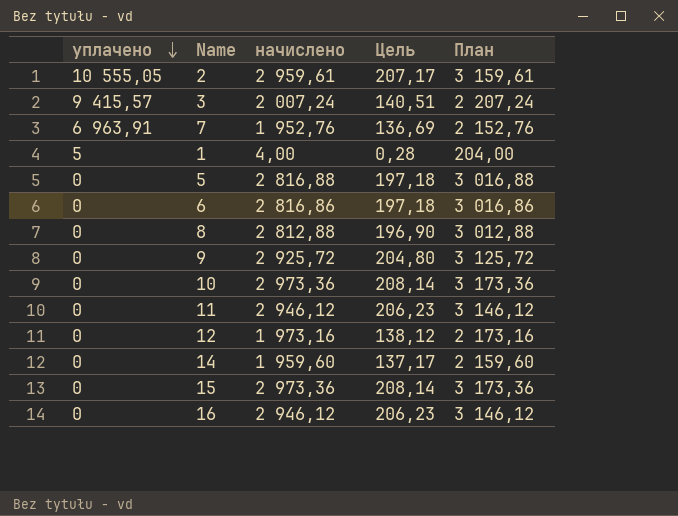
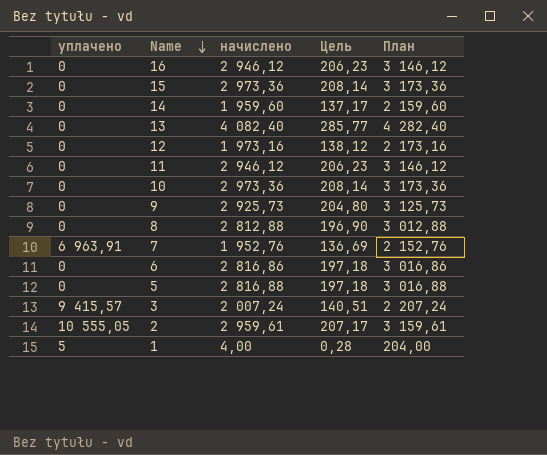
row order: уплачено descending -> Name descending
row 13: none -> 0 | 4 082,40 | 285,77 | 4 282,40
9 | начислено: 2 925,72 -> 2 925,73
9 | План: 3 125,72 -> 3 125,73

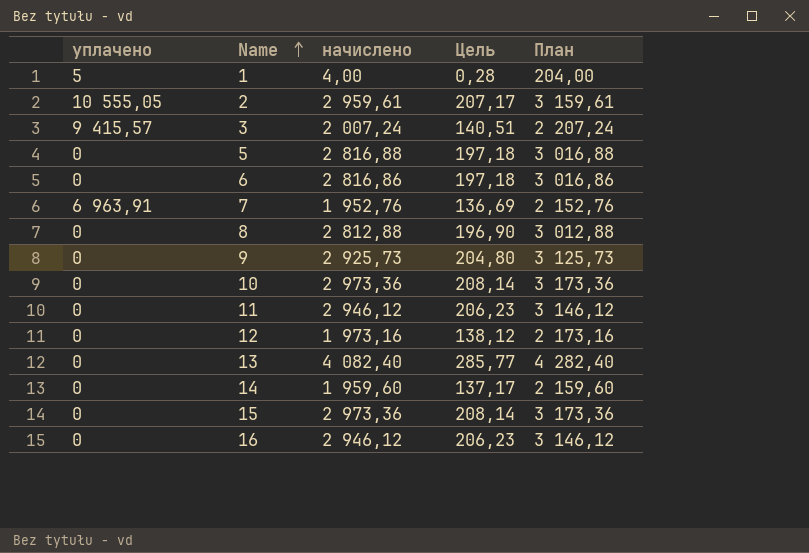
row order: Name descending -> Name ascending

